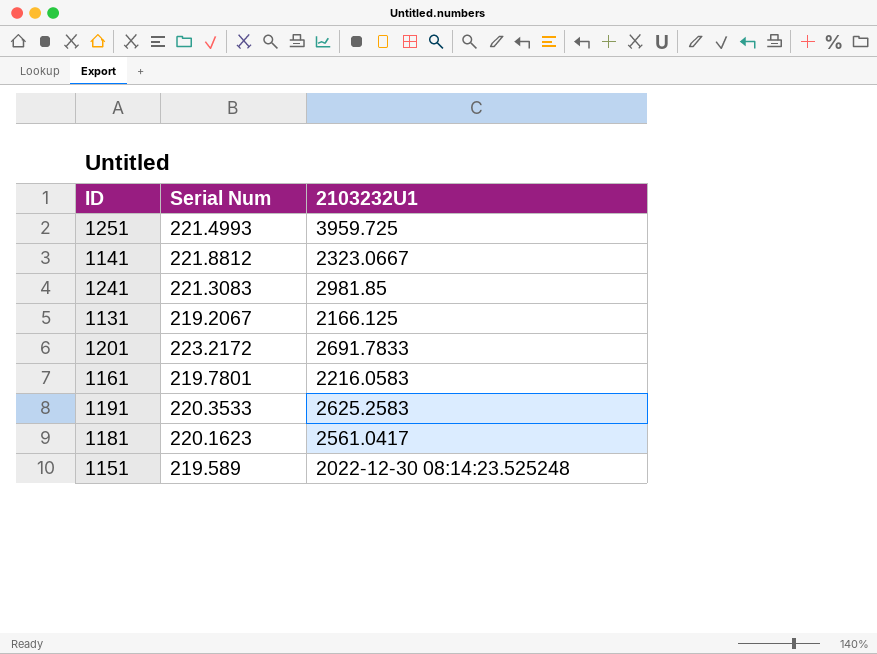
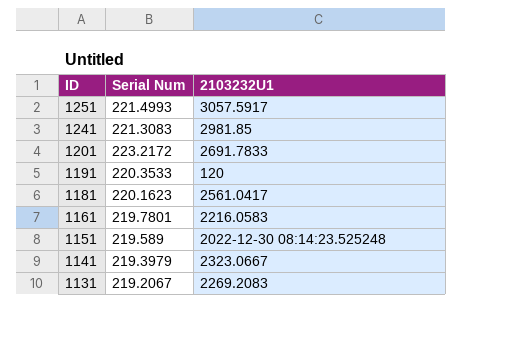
row order: none -> ID descending
1251 | 2103232U1: 3959.725 -> 3057.5917
1191 | 2103232U1: 2625.2583 -> 120
1141 | Serial Num: 221.8812 -> 219.3979
1131 | 2103232U1: 2166.125 -> 2269.2083

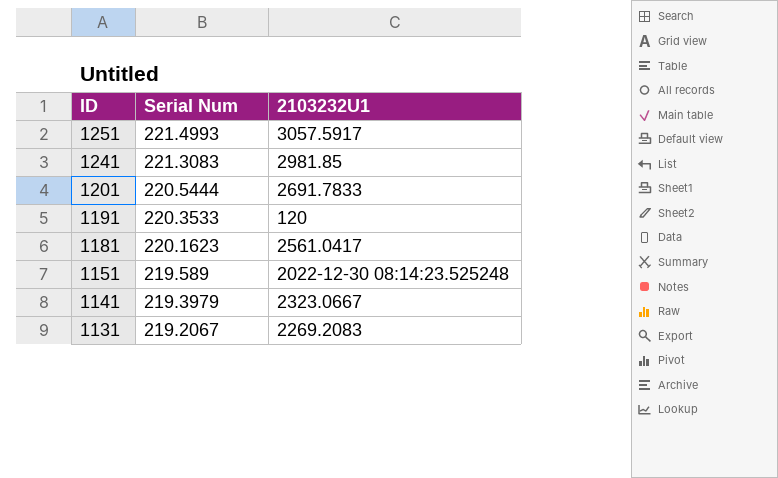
row 1161: 219.7801 | 2216.0583 -> none
1201 | Serial Num: 223.2172 -> 220.5444

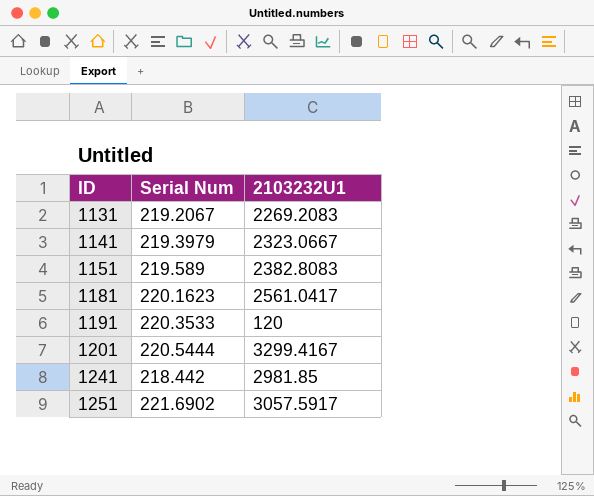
row order: ID descending -> ID ascending
1151 | 2103232U1: 2022-12-30 08:14:23.525248 -> 2382.8083
1201 | 2103232U1: 2691.7833 -> 3299.4167
1241 | Serial Num: 221.3083 -> 218.442
1251 | Serial Num: 221.4993 -> 221.6902

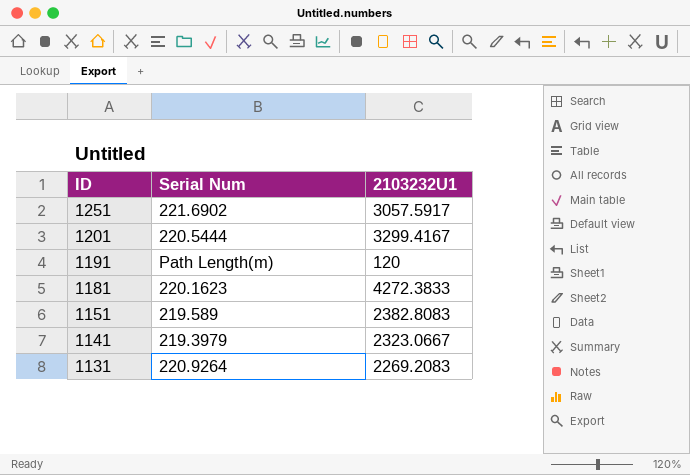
row order: ID ascending -> ID descending
row 1241: 218.442 | 2981.85 -> none
1191 | Serial Num: 220.3533 -> Path Length(m)
1181 | 2103232U1: 2561.0417 -> 4272.3833
1131 | Serial Num: 219.2067 -> 220.9264

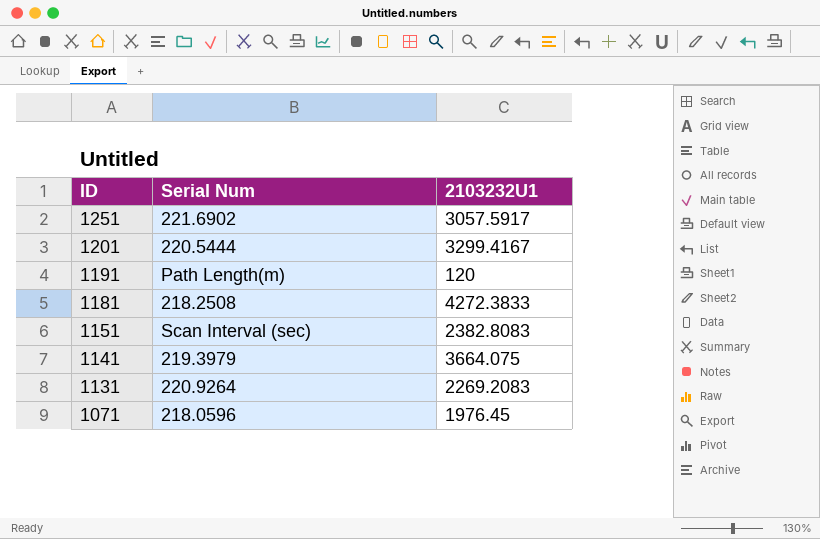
1181 | Serial Num: 220.1623 -> 218.2508
1151 | Serial Num: 219.589 -> Scan Interval (sec)
1141 | 2103232U1: 2323.0667 -> 3664.075
row 1071: none -> 218.0596 | 1976.45

